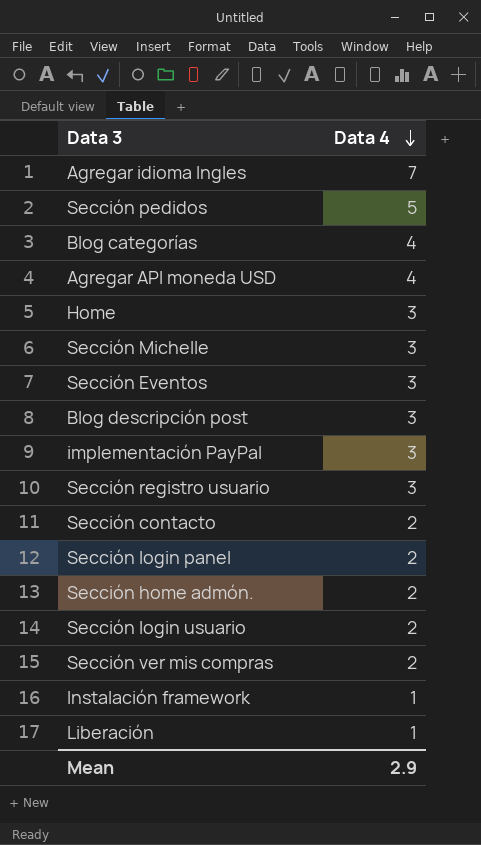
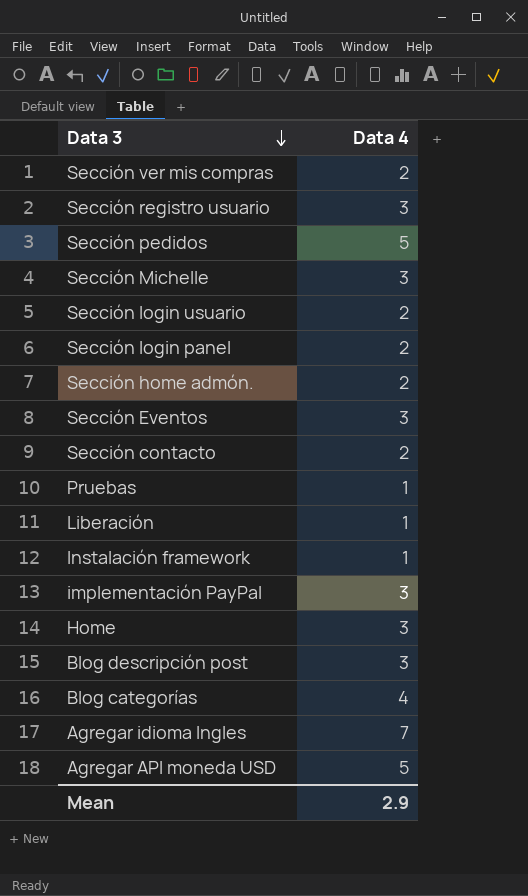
row order: Data 4 descending -> Data 3 descending
row Pruebas: none -> 1
Agregar API moneda USD | Data 4: 4 -> 5

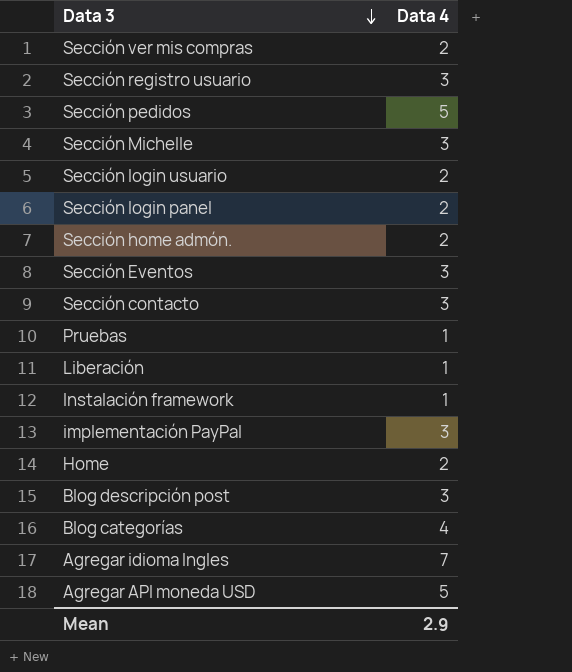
Sección contacto | Data 4: 2 -> 3
Home | Data 4: 3 -> 2

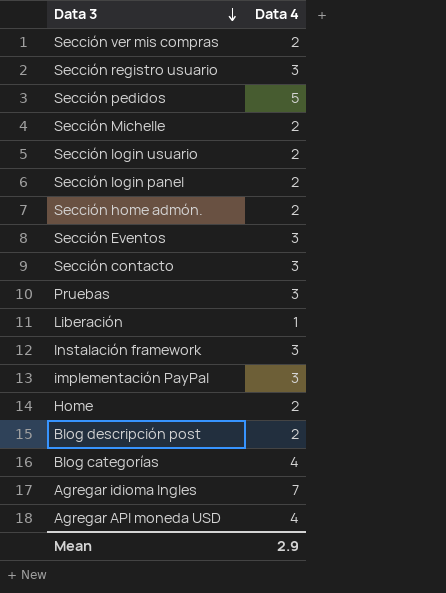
Sección Michelle | Data 4: 3 -> 2
Pruebas | Data 4: 1 -> 3
Instalación framework | Data 4: 1 -> 3
Blog descripción post | Data 4: 3 -> 2
Agregar API moneda USD | Data 4: 5 -> 4

